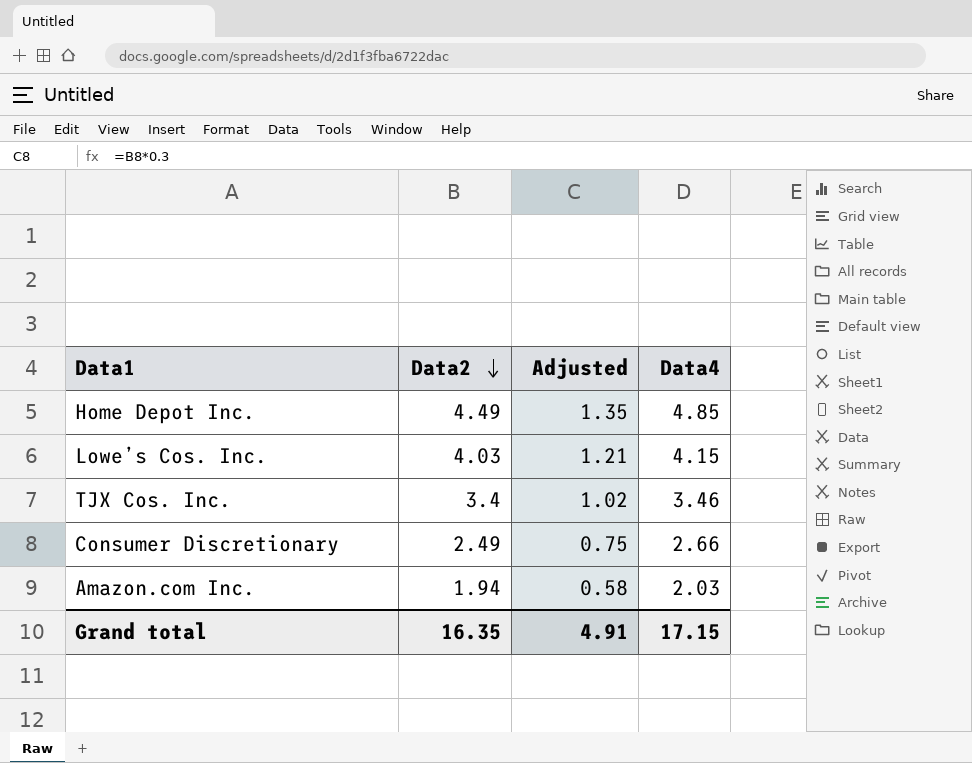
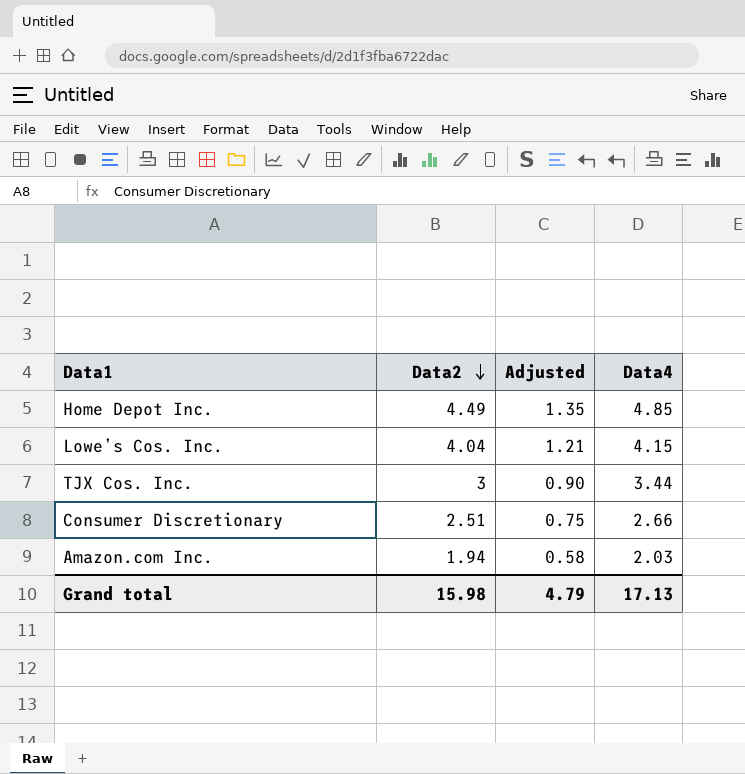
Lowe’s Cos. Inc. | Data2: 4.03 -> 4.04
TJX Cos. Inc. | Data2: 3.4 -> 3
TJX Cos. Inc. | Adjusted: 1.02 -> 0.90
TJX Cos. Inc. | Data4: 3.46 -> 3.44
Consumer Discretionary | Data2: 2.49 -> 2.51
Grand total | Data2: 16.35 -> 15.98
Grand total | Adjusted: 4.91 -> 4.79
Grand total | Data4: 17.15 -> 17.13

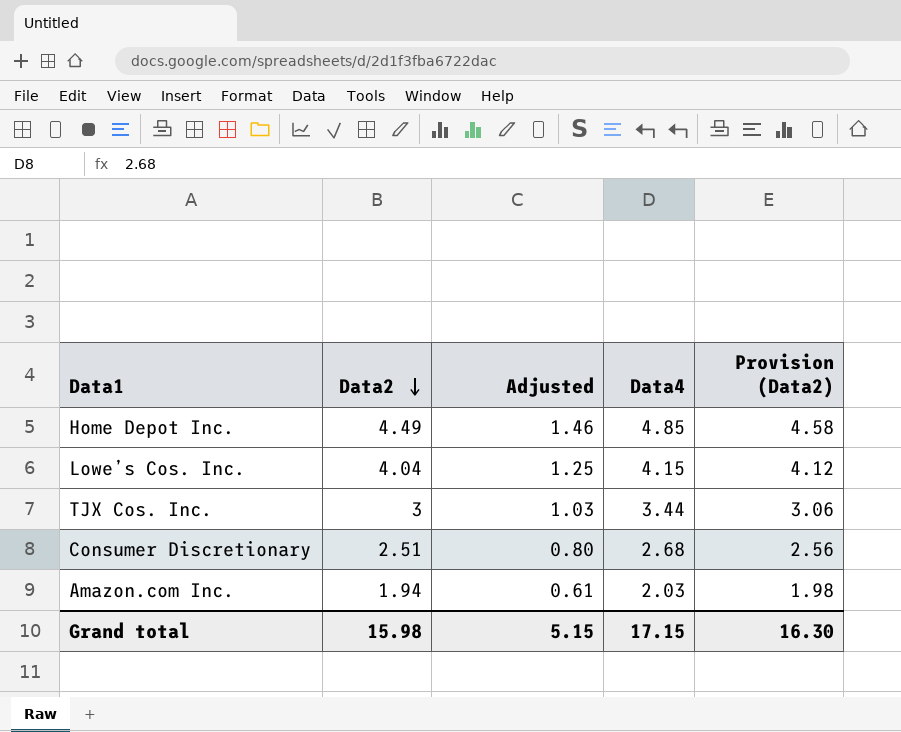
column Adjusted | formula: [Data2] * 0.3 -> [Data4] * 0.3
column Provision (Data2) | formula: none -> [Data2] * 1.02
Consumer Discretionary | Data4: 2.66 -> 2.68
Grand total | Adjusted: 4.79 -> 5.15
Grand total | Data4: 17.13 -> 17.15

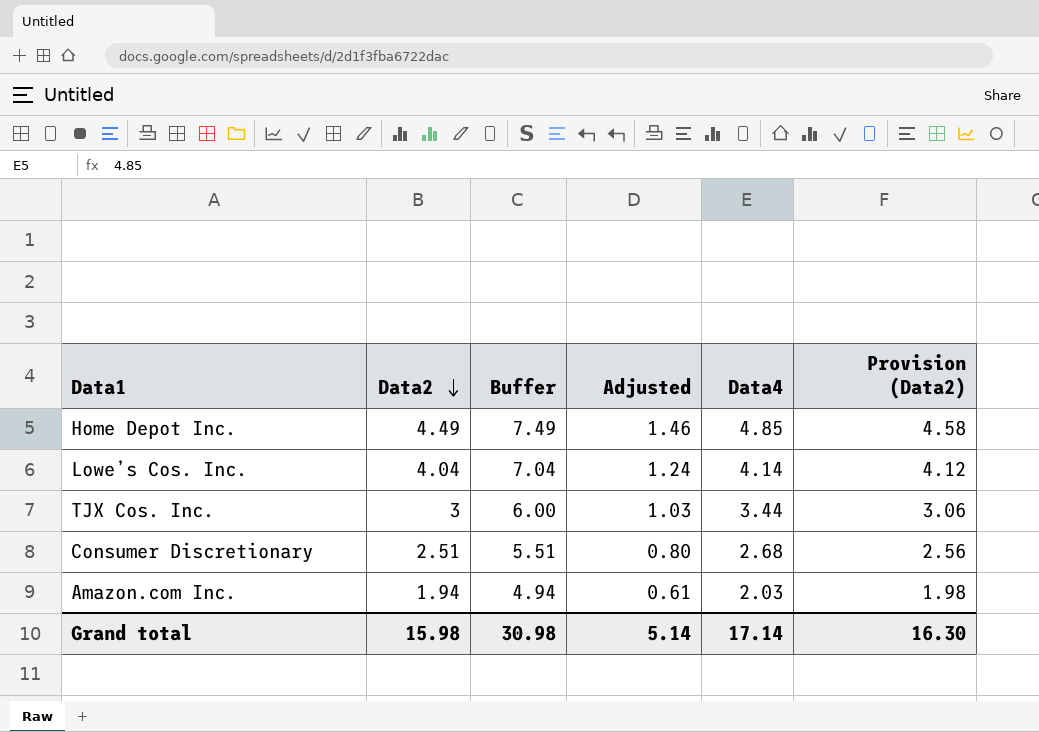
column Buffer | formula: none -> [Data2] + 3
Lowe’s Cos. Inc. | Adjusted: 1.25 -> 1.24
Lowe’s Cos. Inc. | Data4: 4.15 -> 4.14
Grand total | Adjusted: 5.15 -> 5.14
Grand total | Data4: 17.15 -> 17.14

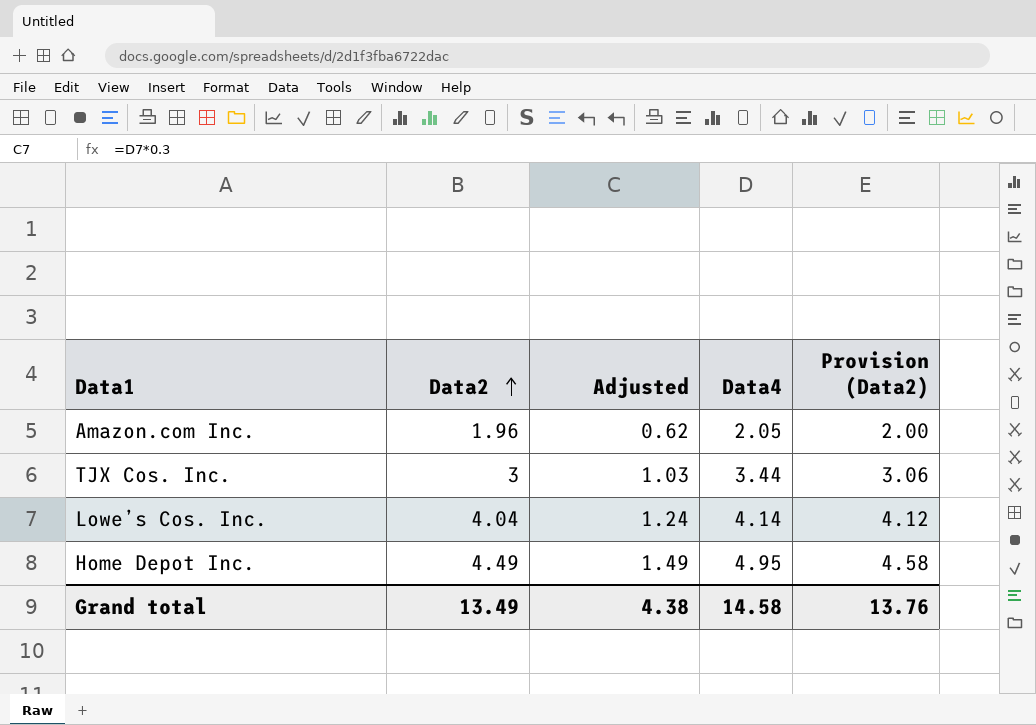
row order: Data2 descending -> Data2 ascending
column Buffer | formula: [Data2] + 3 -> none
row Consumer Discretionary: 2.51 | 5.51 | 0.80 | 2.68 | 2.56 -> none
Amazon.com Inc. | Data2: 1.94 -> 1.96
Amazon.com Inc. | Adjusted: 0.61 -> 0.62
Amazon.com Inc. | Data4: 2.03 -> 2.05
Amazon.com Inc. | Provision (Data2): 1.98 -> 2.00
Home Depot Inc. | Adjusted: 1.46 -> 1.49
Home Depot Inc. | Data4: 4.85 -> 4.95
Grand total | Data2: 15.98 -> 13.49
Grand total | Adjusted: 5.14 -> 4.38
Grand total | Data4: 17.14 -> 14.58
Grand total | Provision (Data2): 16.30 -> 13.76

